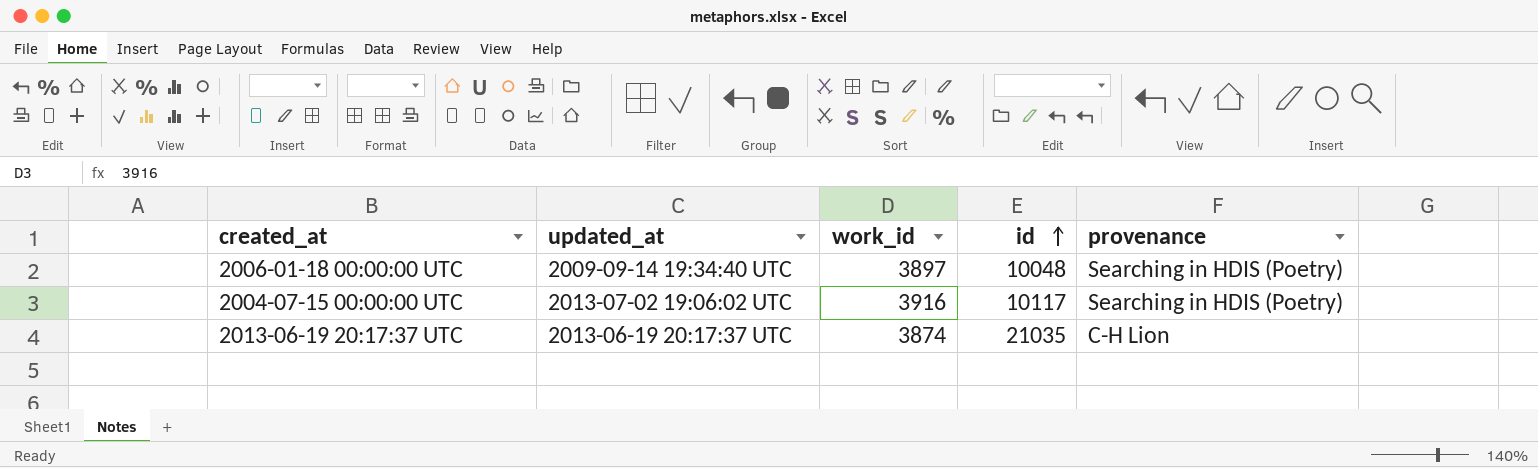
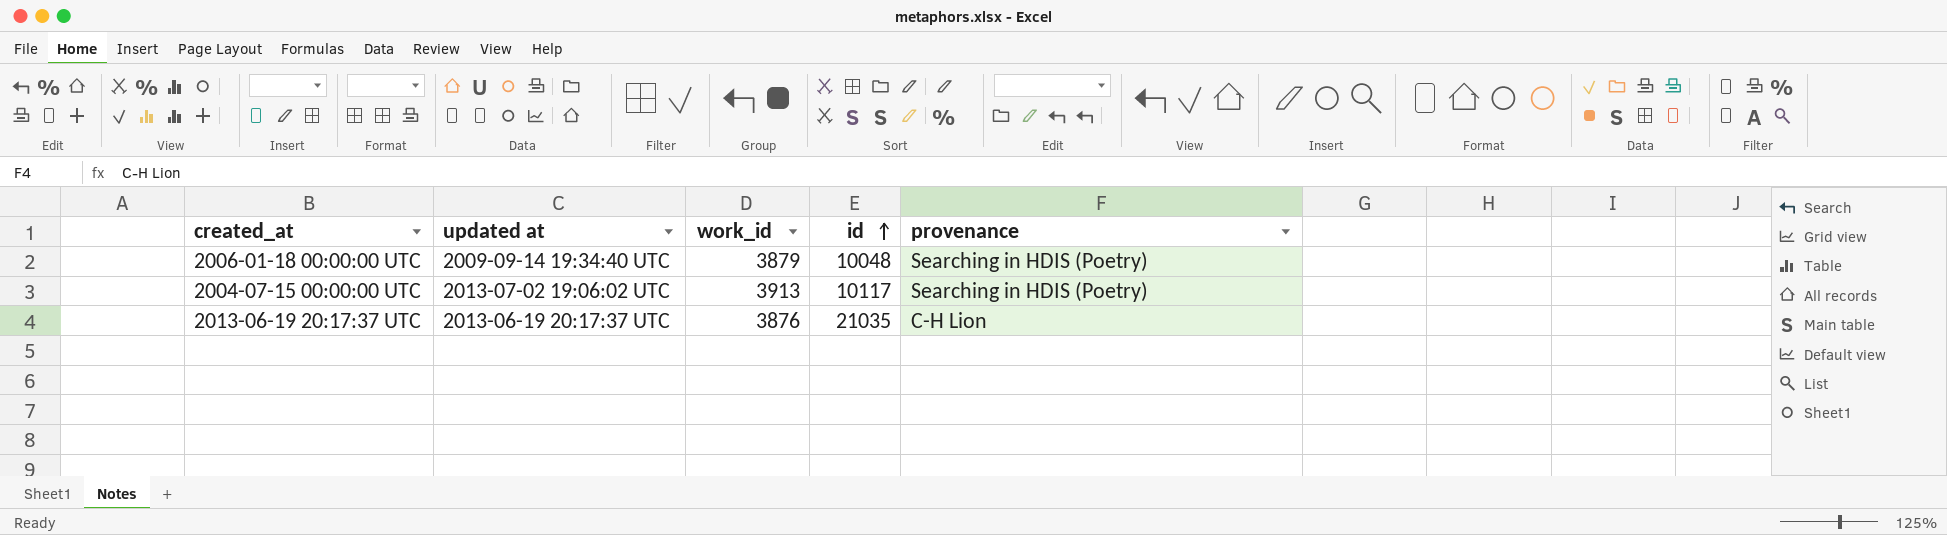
column name: updated_at -> updated at
2006-01-18 00:00:00 UTC | work_id: 3897 -> 3879
2004-07-15 00:00:00 UTC | work_id: 3916 -> 3913
2013-06-19 20:17:37 UTC | work_id: 3874 -> 3876

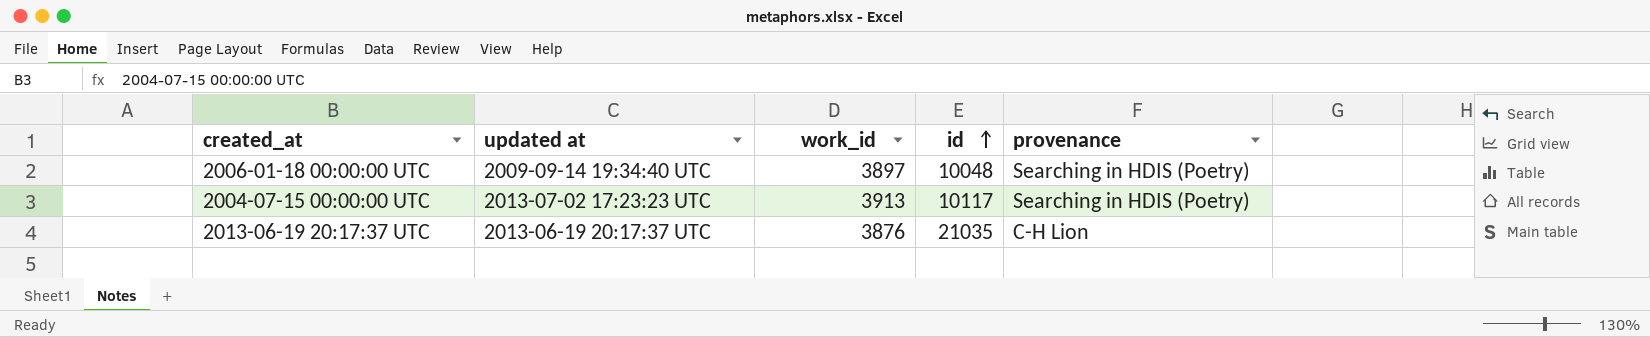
2006-01-18 00:00:00 UTC | work_id: 3879 -> 3897
2004-07-15 00:00:00 UTC | updated at: 2013-07-02 19:06:02 UTC -> 2013-07-02 17:23:23 UTC

